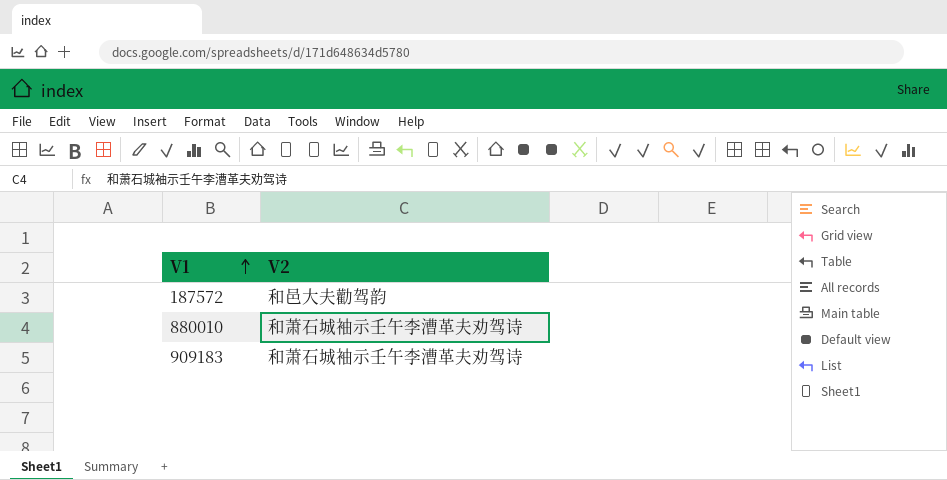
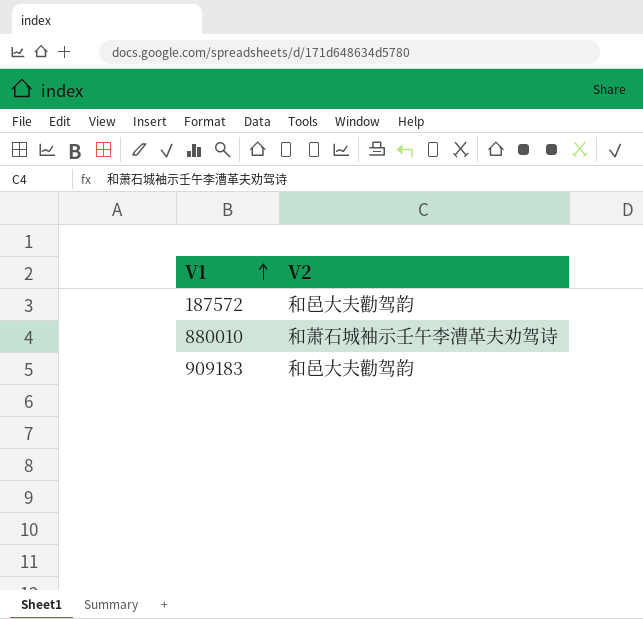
909183 | V2: 和萧石城袖示壬午李漕革夫劝驾诗 -> 和邑大夫勸驾韵

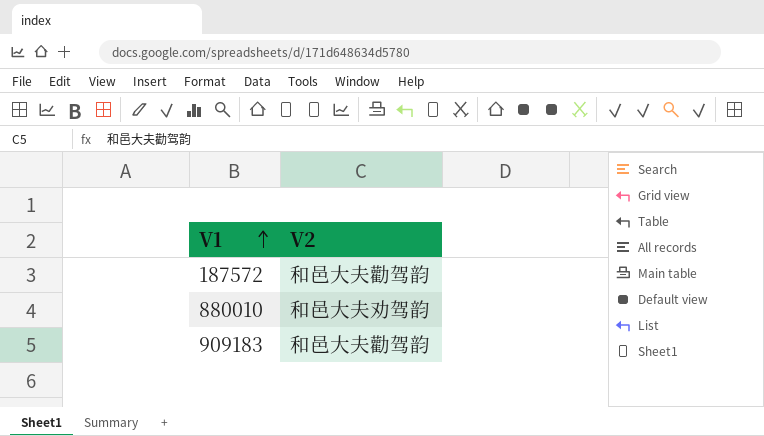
880010 | V2: 和萧石城袖示壬午李漕革夫劝驾诗 -> 和邑大夫劝驾韵

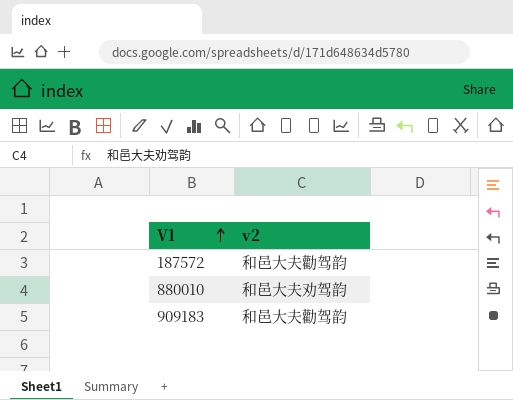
column name: V2 -> v2

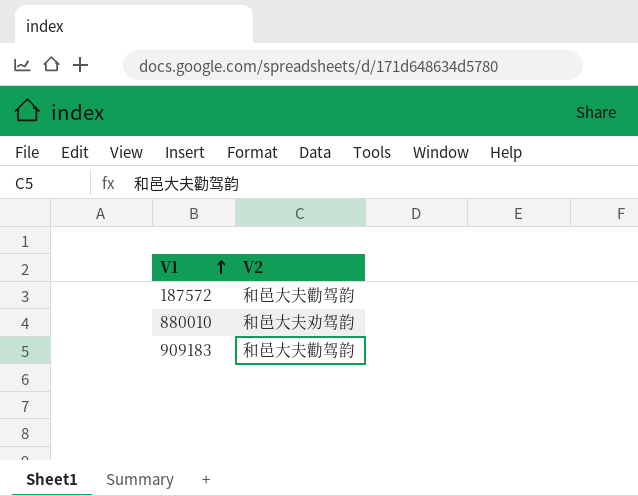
column name: v2 -> V2

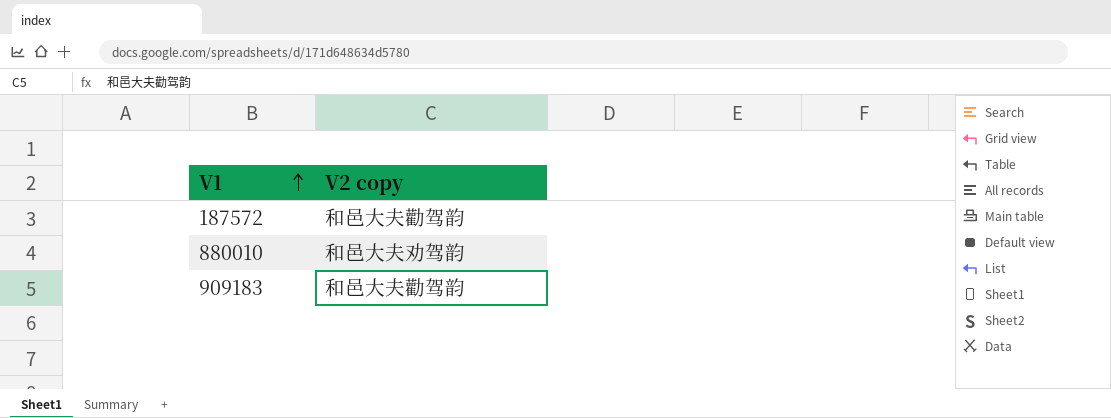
column name: V2 -> V2 copy

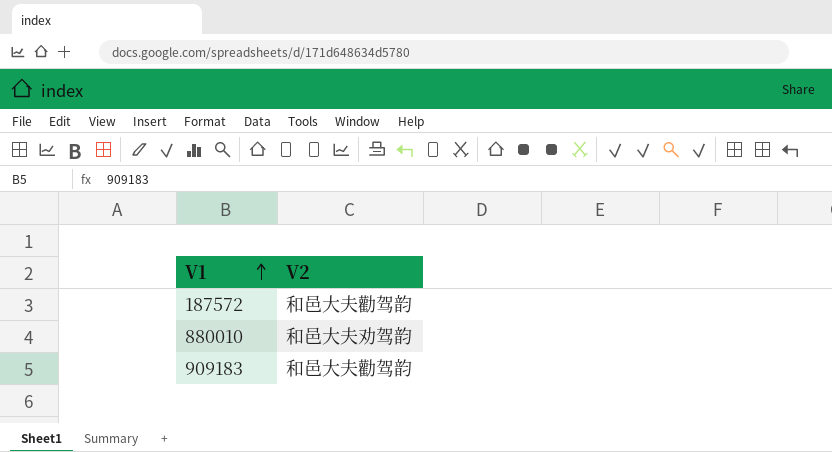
column name: V2 copy -> V2

